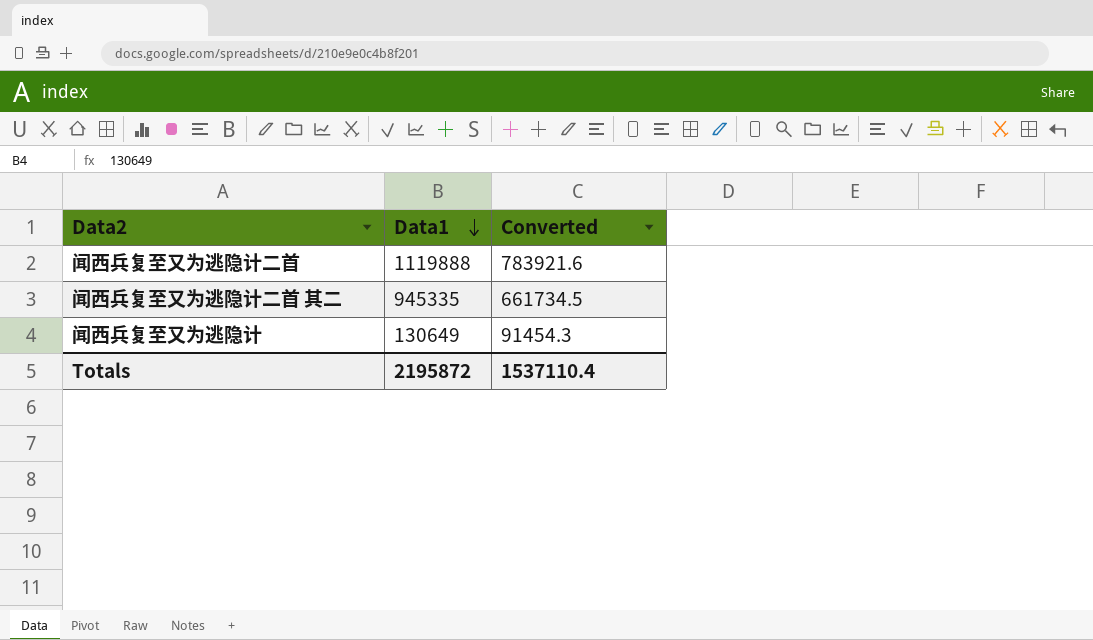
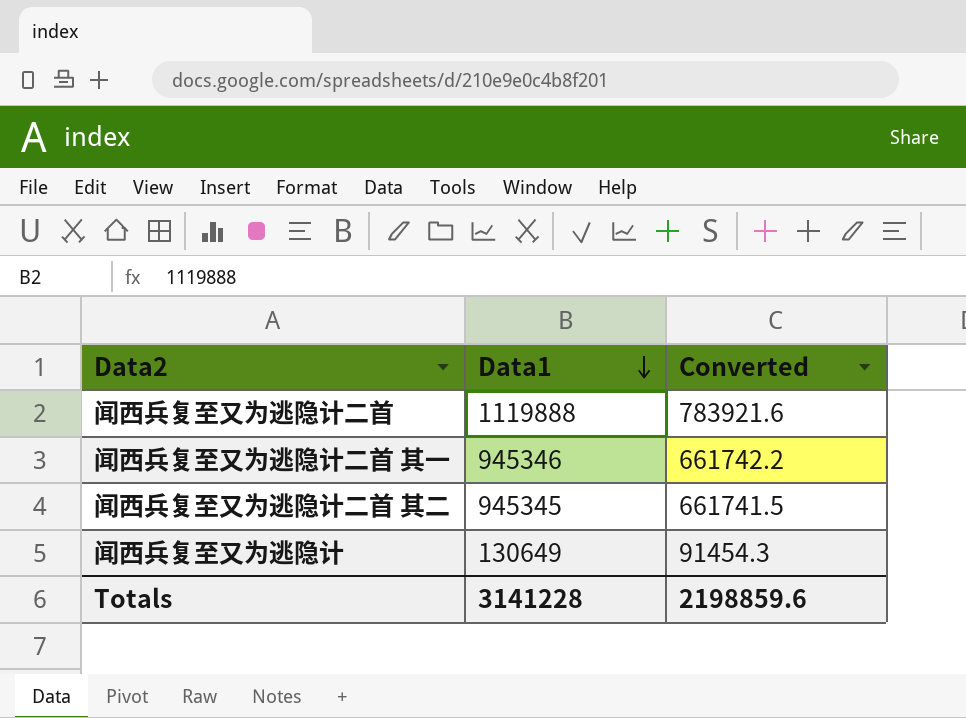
row 闻西兵复至又为逃隐计二首 其一: none -> 945346 | 661742.2
闻西兵复至又为逃隐计二首 其二 | Data1: 945335 -> 945345
闻西兵复至又为逃隐计二首 其二 | Converted: 661734.5 -> 661741.5
Totals | Data1: 2195872 -> 3141228
Totals | Converted: 1537110.4 -> 2198859.6

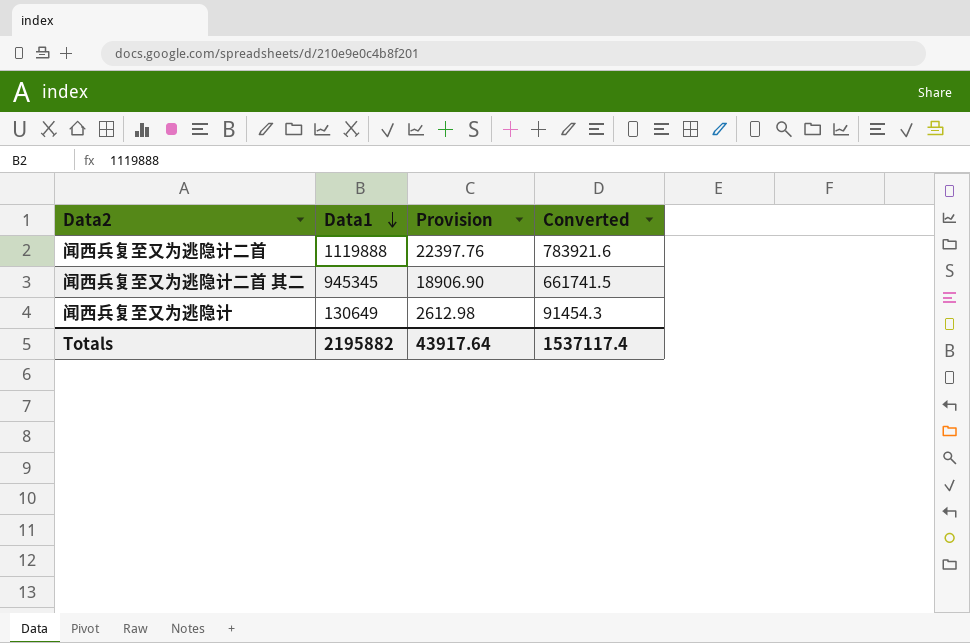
column Provision | formula: none -> [Data1] * 0.02
row 闻西兵复至又为逃隐计二首 其一: 945346 | 661742.2 -> none
Totals | Data1: 3141228 -> 2195882
Totals | Converted: 2198859.6 -> 1537117.4

